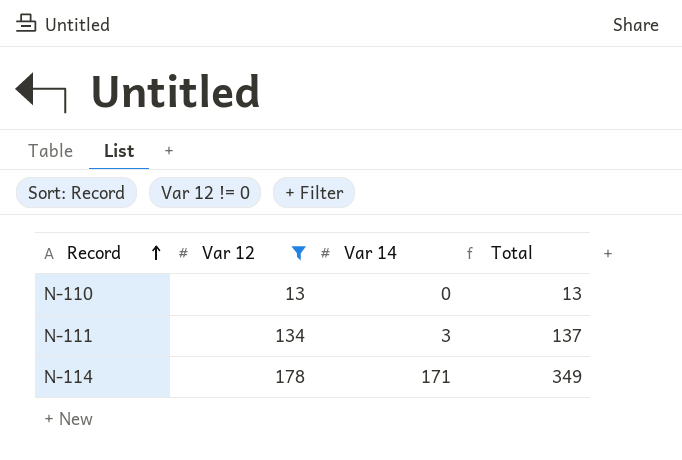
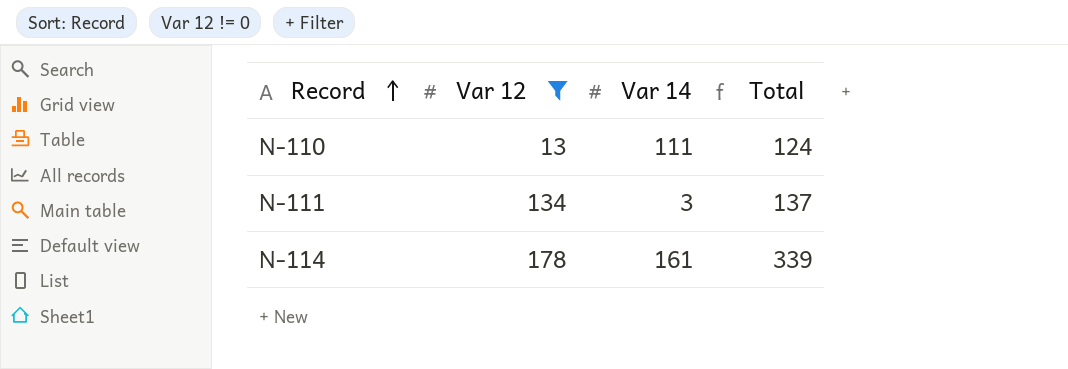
N-110 | Var 14: 0 -> 111
N-110 | Total: 13 -> 124
N-114 | Var 14: 171 -> 161
N-114 | Total: 349 -> 339

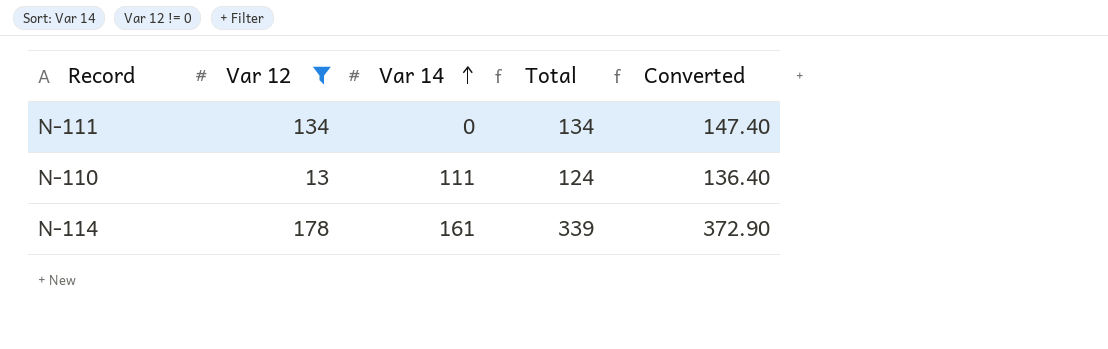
row order: Record ascending -> Var 14 ascending
column Converted | formula: none -> [Total] * 1.1
N-111 | Var 14: 3 -> 0
N-111 | Total: 137 -> 134

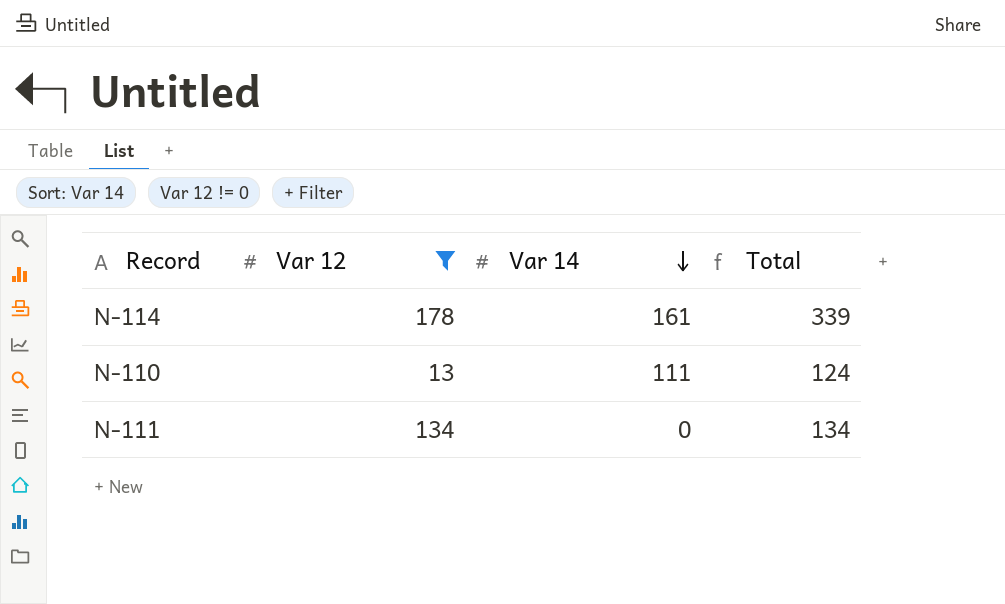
row order: Var 14 ascending -> Var 14 descending
column Converted | formula: [Total] * 1.1 -> none

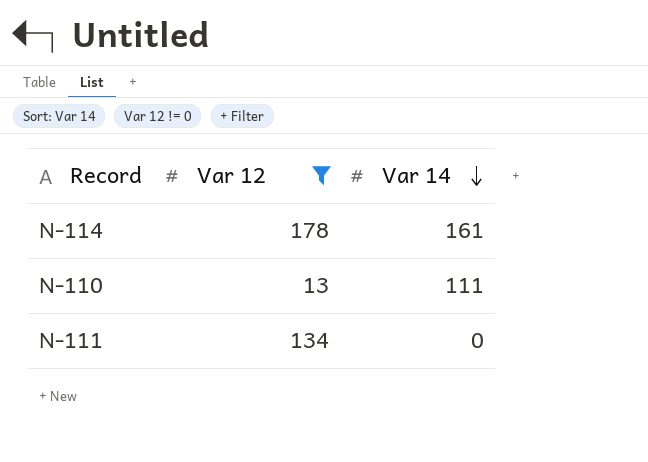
column Total | formula: [Var 12] + [Var 14] -> none

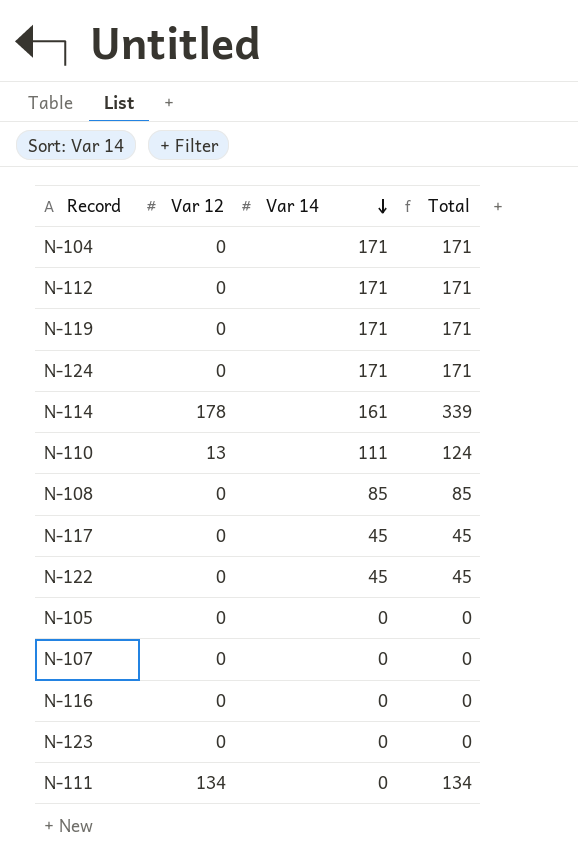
filter: Var 12 != 0 -> none
column Total | formula: none -> [Var 12] + [Var 14]

